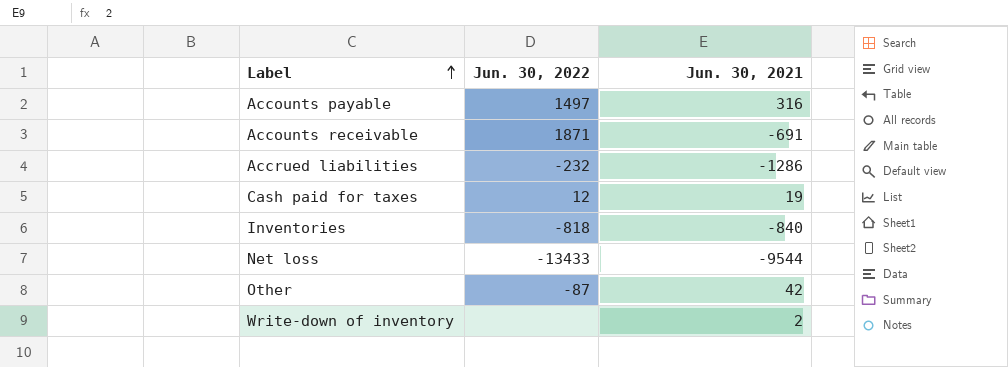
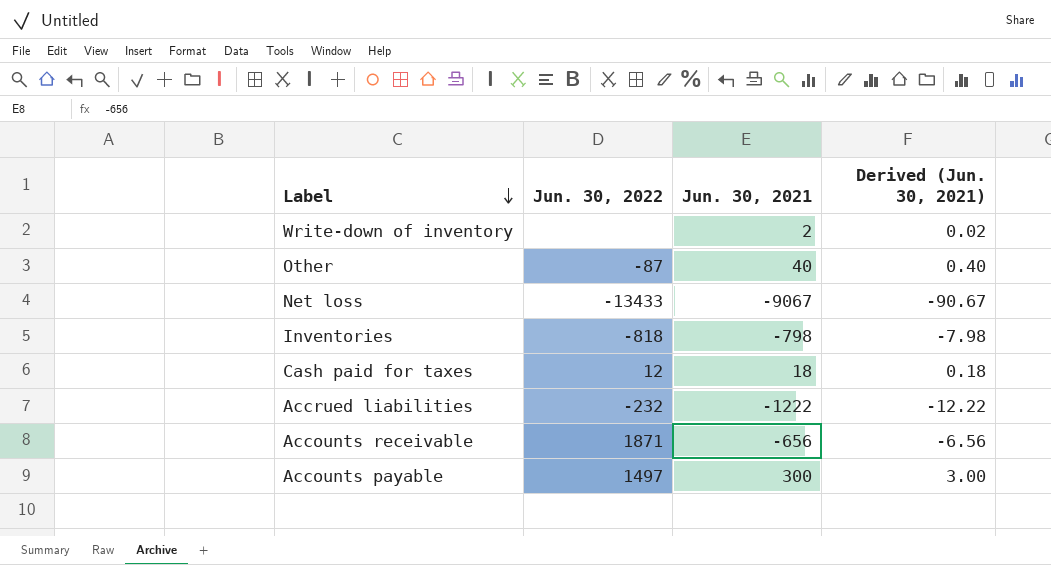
row order: Label ascending -> Label descending
column Derived (Jun. 30, 2021) | formula: none -> [Jun. 30, 2021] * 0.01
Other | Jun. 30, 2021: 42 -> 40
Net loss | Jun. 30, 2021: -9544 -> -9067
Inventories | Jun. 30, 2021: -840 -> -798
Cash paid for taxes | Jun. 30, 2021: 19 -> 18
Accrued liabilities | Jun. 30, 2021: -1286 -> -1222
Accounts receivable | Jun. 30, 2021: -691 -> -656
Accounts payable | Jun. 30, 2021: 316 -> 300

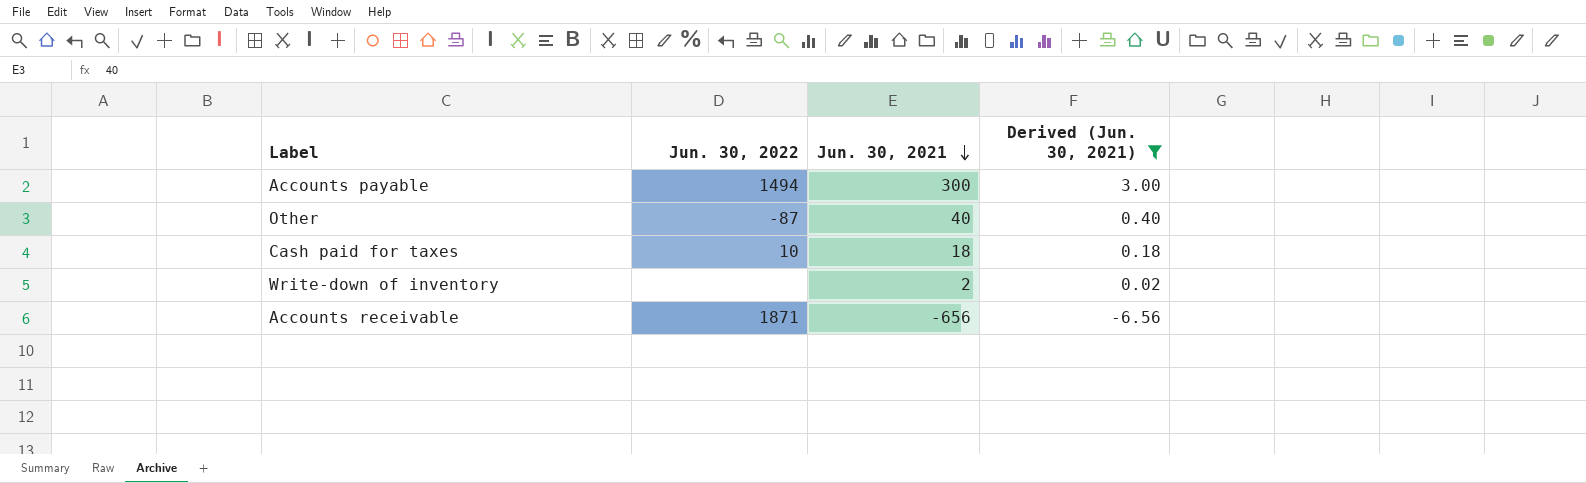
filter: none -> Derived (Jun. 30, 2021) >= -6.56
row order: Label descending -> Jun. 30, 2021 descending
Accounts payable | Jun. 30, 2022: 1497 -> 1494
Cash paid for taxes | Jun. 30, 2022: 12 -> 10

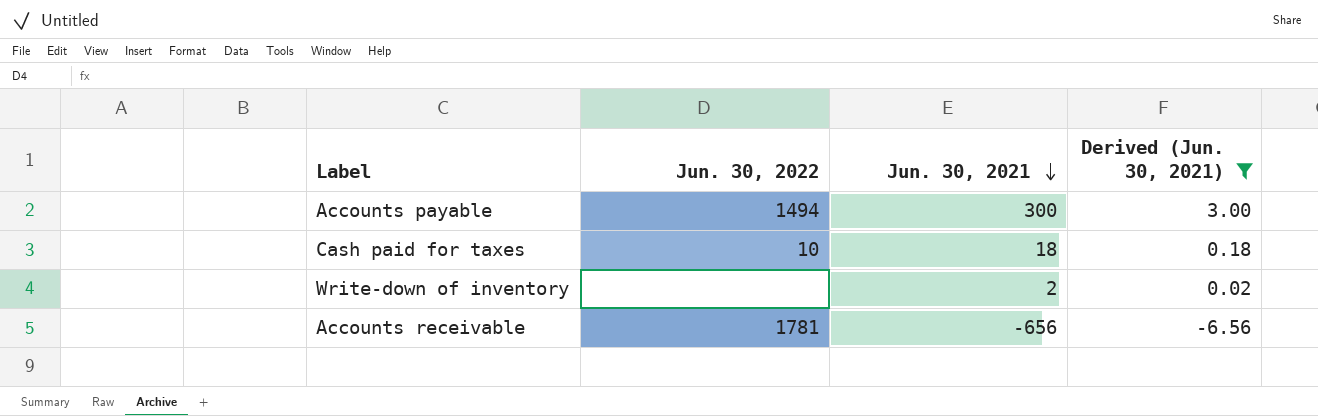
row Other: -87 | 40 | 0.40 -> none
Accounts receivable | Jun. 30, 2022: 1871 -> 1781

